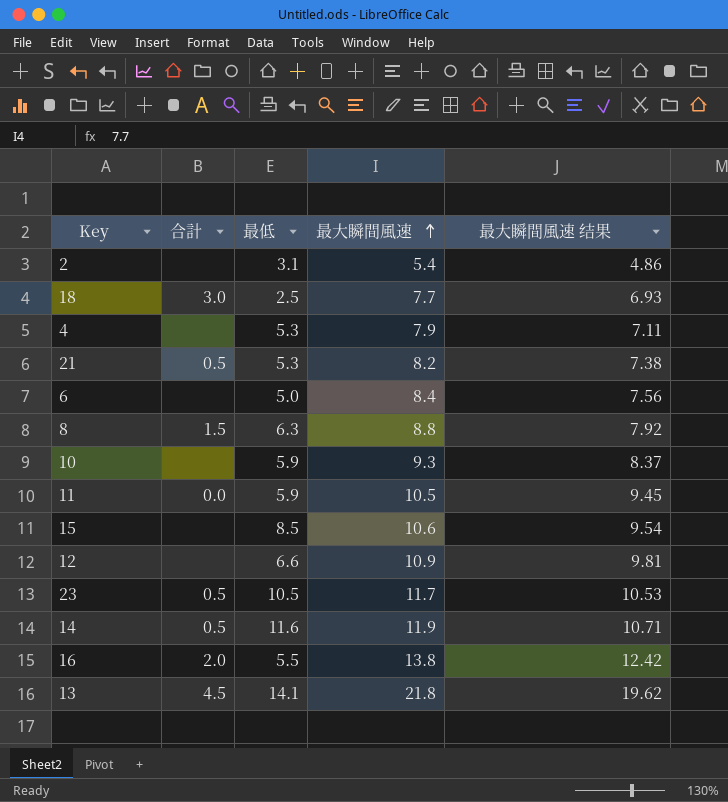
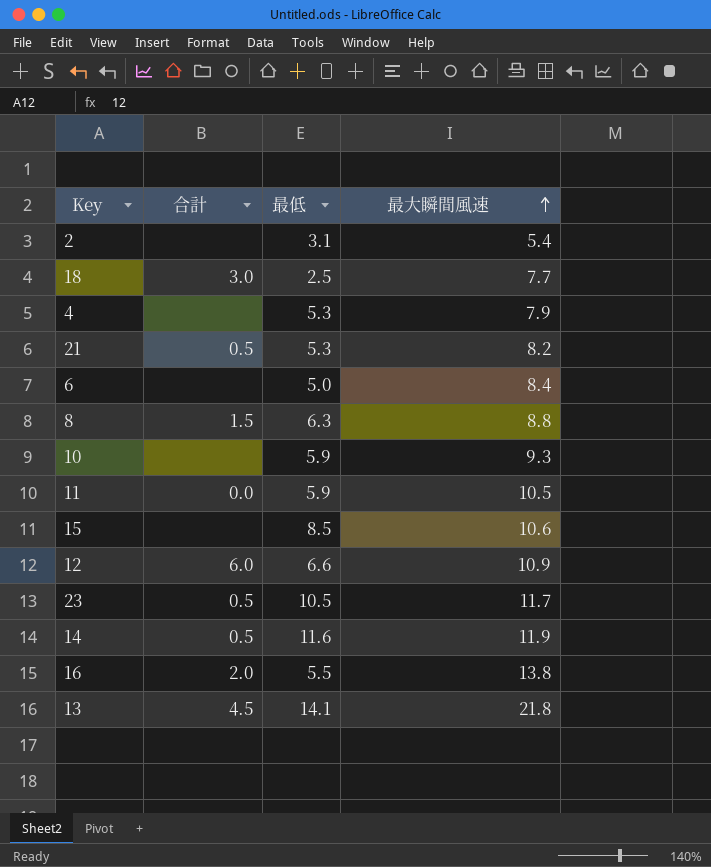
column 最大瞬間風速 结果 | formula: [最大瞬間風速] * 0.9 -> none
12 | 合計: none -> 6.0

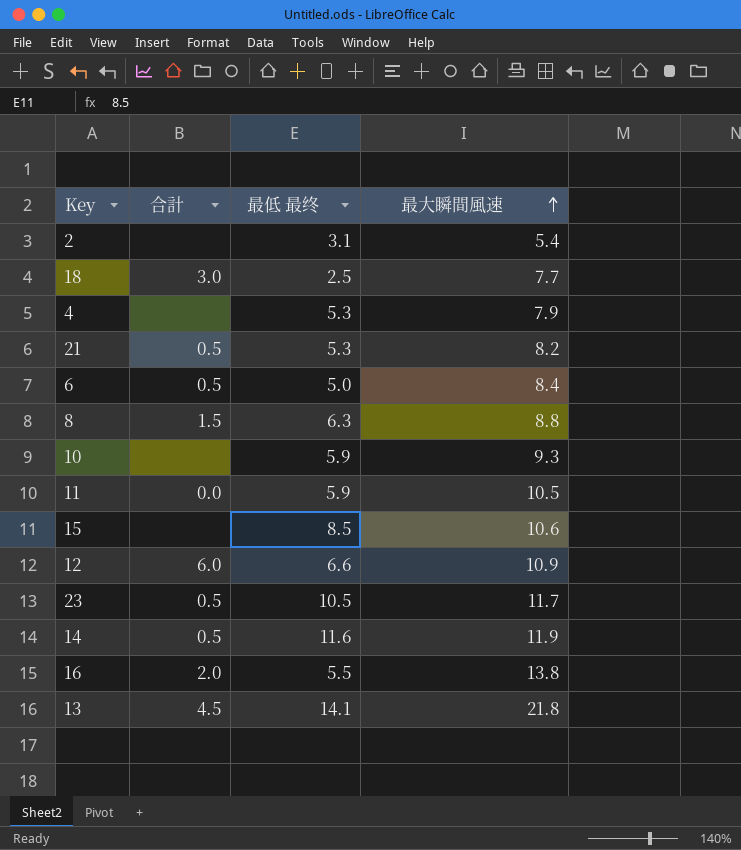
column name: 最低 -> 最低 最终
6 | 合計: none -> 0.5

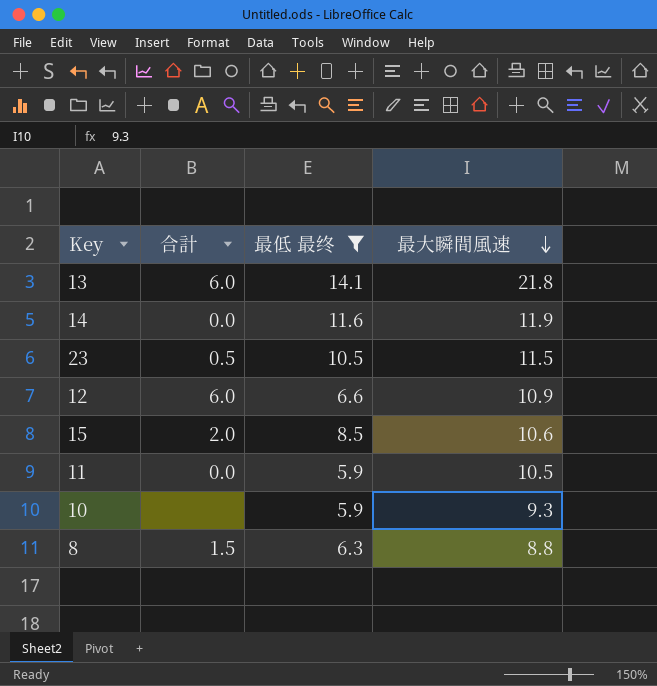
filter: none -> 最低 最终 >= 5.9
row order: 最大瞬間風速 ascending -> 最大瞬間風速 descending
13 | 合計: 4.5 -> 6.0
14 | 合計: 0.5 -> 0.0
23 | 最大瞬間風速: 11.7 -> 11.5
15 | 合計: none -> 2.0

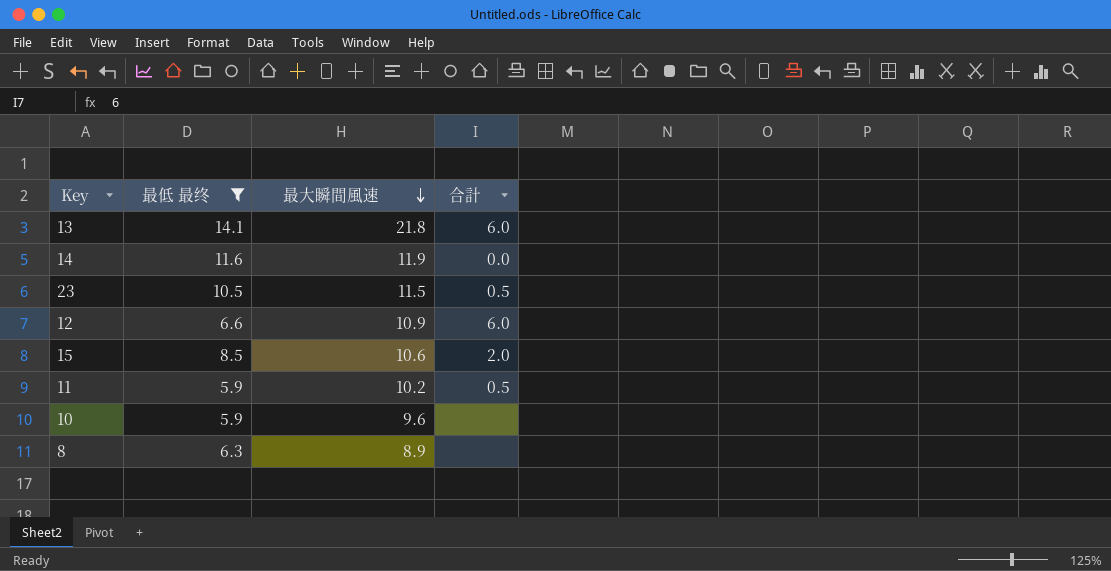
column 合計 | position: 2 -> 4
11 | 最大瞬間風速: 10.5 -> 10.2
11 | 合計: 0.0 -> 0.5
10 | 最大瞬間風速: 9.3 -> 9.6
8 | 最大瞬間風速: 8.8 -> 8.9
8 | 合計: 1.5 -> none

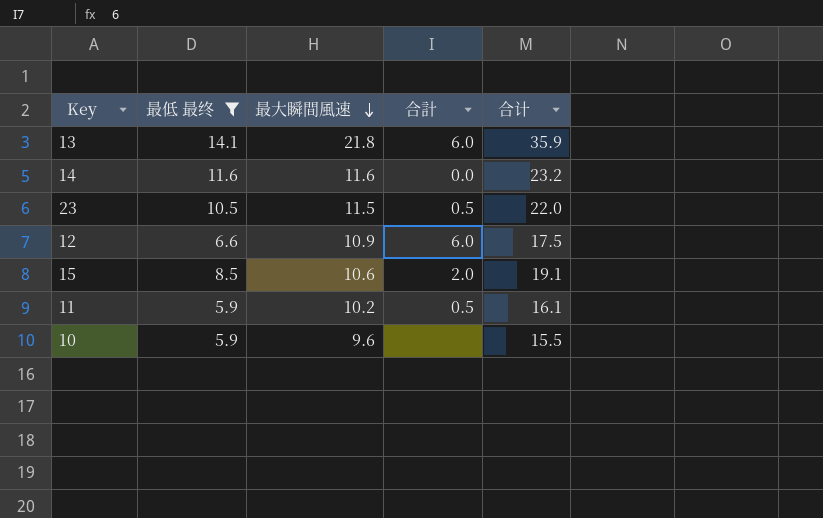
column 合计 | formula: none -> [最低 最终] + [最大瞬間風速]
row 8: 6.3 | 8.9 | none -> none
14 | 最大瞬間風速: 11.9 -> 11.6

